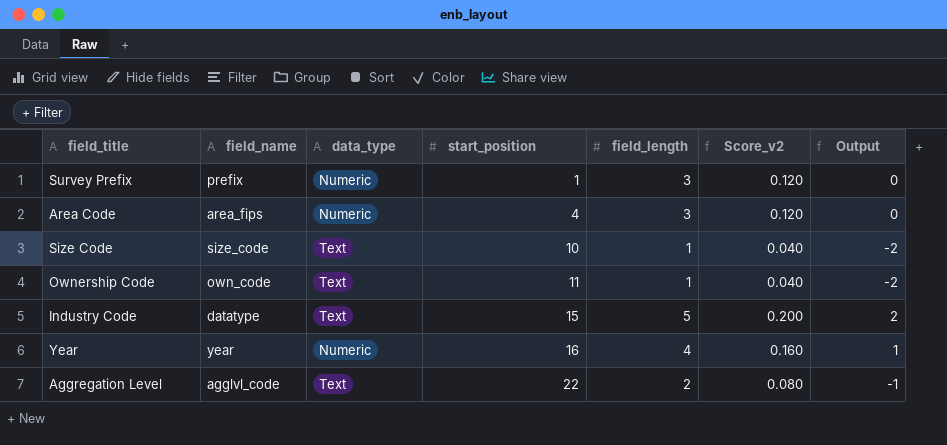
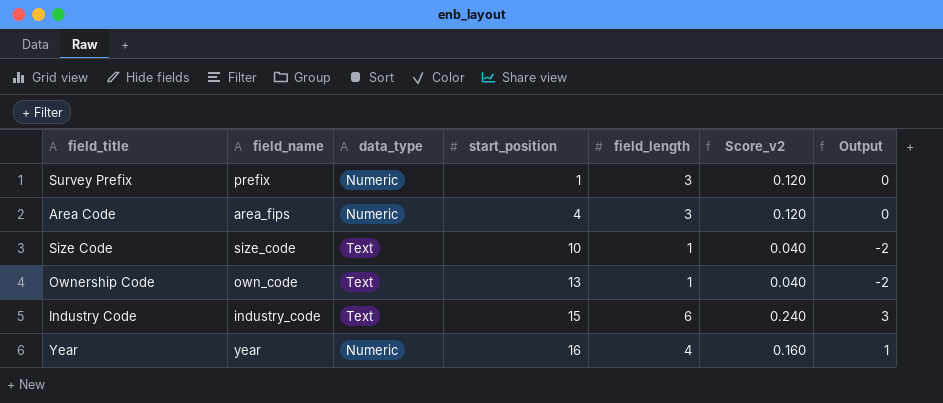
row Aggregation Level: agglvl_code | Text | 22 | 2 | 0.080 | -1 -> none
Ownership Code | start_position: 11 -> 13
Industry Code | field_name: datatype -> industry_code
Industry Code | field_length: 5 -> 6
Industry Code | Score_v2: 0.200 -> 0.240
Industry Code | Output: 2 -> 3

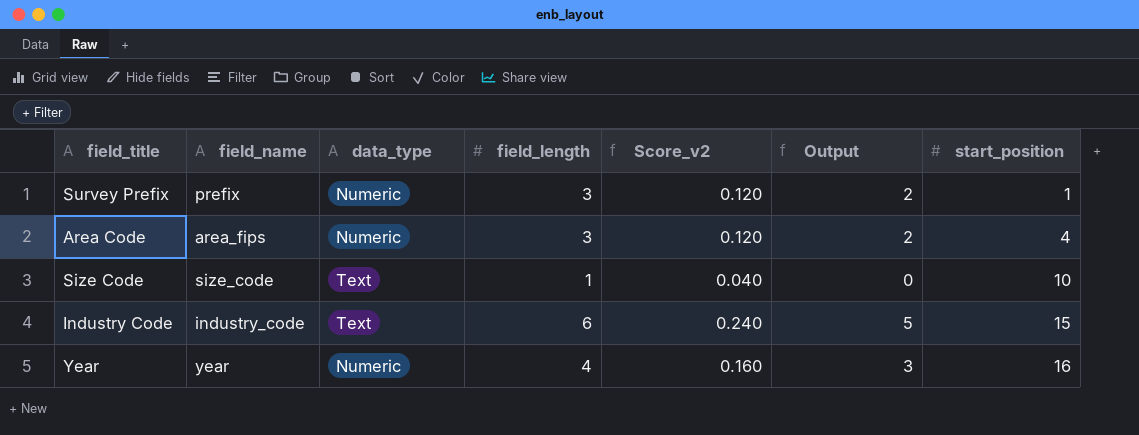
column Output | formula: [field_length] - 3 -> [field_length] - 1
column start_position | position: 4 -> 7
row Ownership Code: own_code | Text | 13 | 1 | 0.040 | -2 -> none

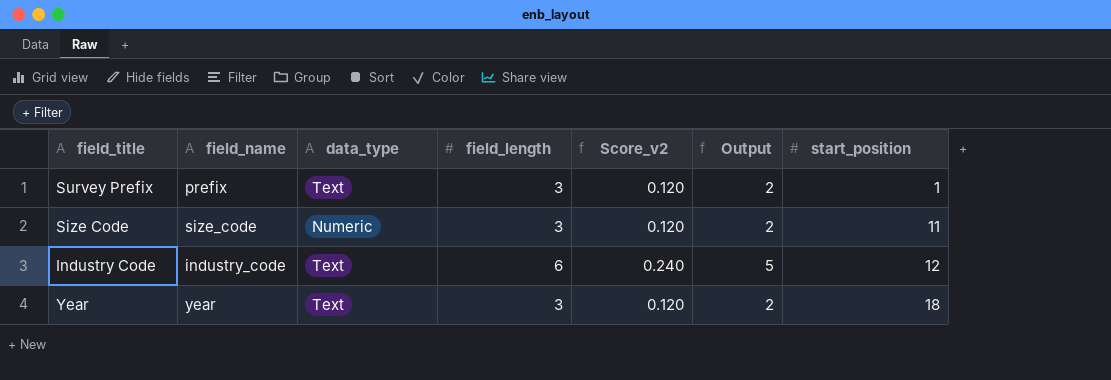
row Area Code: area_fips | Numeric | 3 | 0.120 | 2 | 4 -> none
Survey Prefix | data_type: Numeric -> Text
Size Code | data_type: Text -> Numeric
Size Code | field_length: 1 -> 3
Size Code | Score_v2: 0.040 -> 0.120
Size Code | Output: 0 -> 2
Size Code | start_position: 10 -> 11
Industry Code | start_position: 15 -> 12
Year | data_type: Numeric -> Text
Year | field_length: 4 -> 3
Year | Score_v2: 0.160 -> 0.120
Year | Output: 3 -> 2
Year | start_position: 16 -> 18

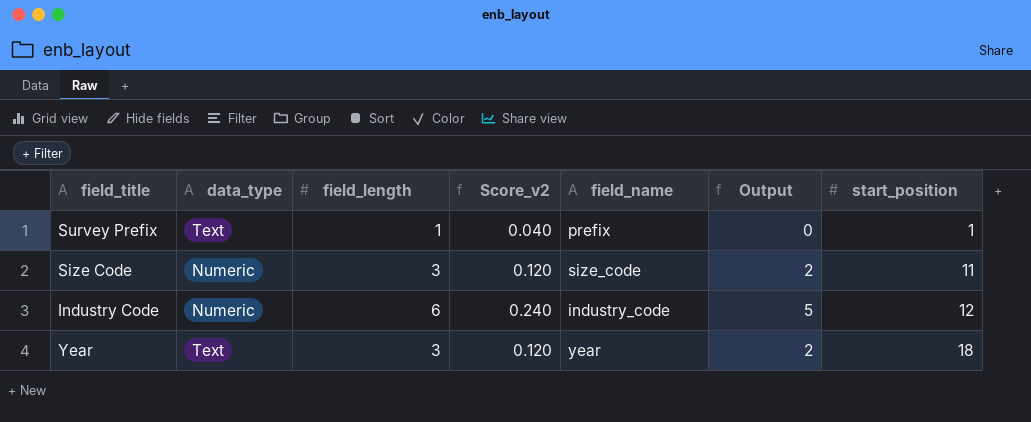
column field_name | position: 2 -> 5
Survey Prefix | field_length: 3 -> 1
Survey Prefix | Score_v2: 0.120 -> 0.040
Survey Prefix | Output: 2 -> 0
Industry Code | data_type: Text -> Numeric

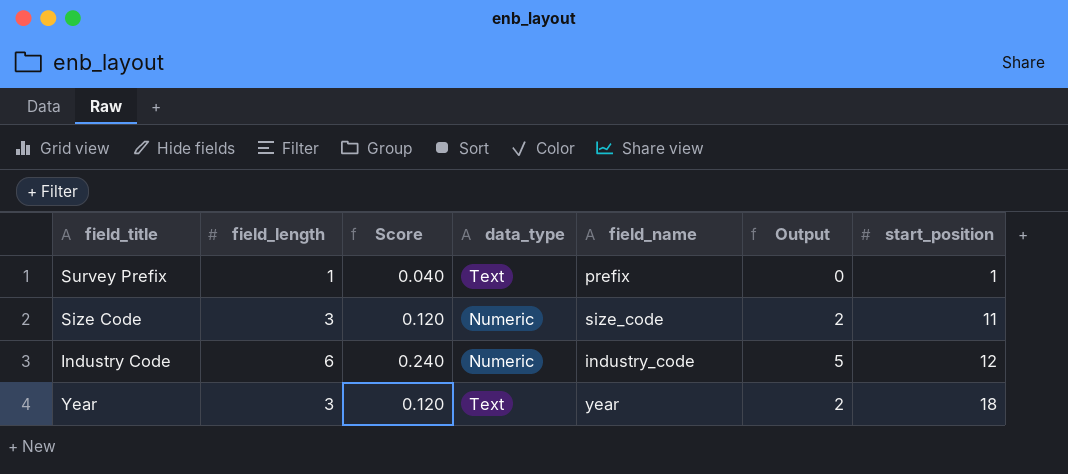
column name: Score_v2 -> Score
column data_type | position: 2 -> 4

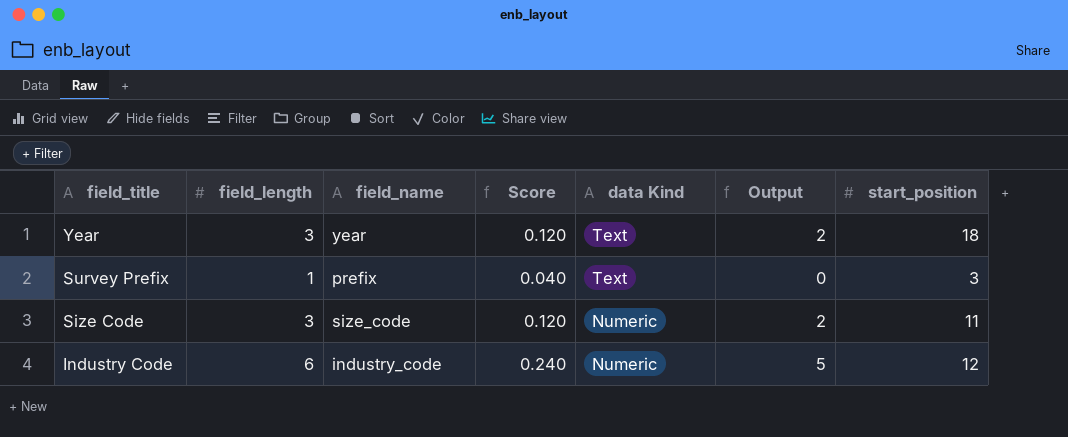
row order: start_position ascending -> field_title descending
column field_name | position: 5 -> 3
column name: data_type -> data Kind
Survey Prefix | start_position: 1 -> 3

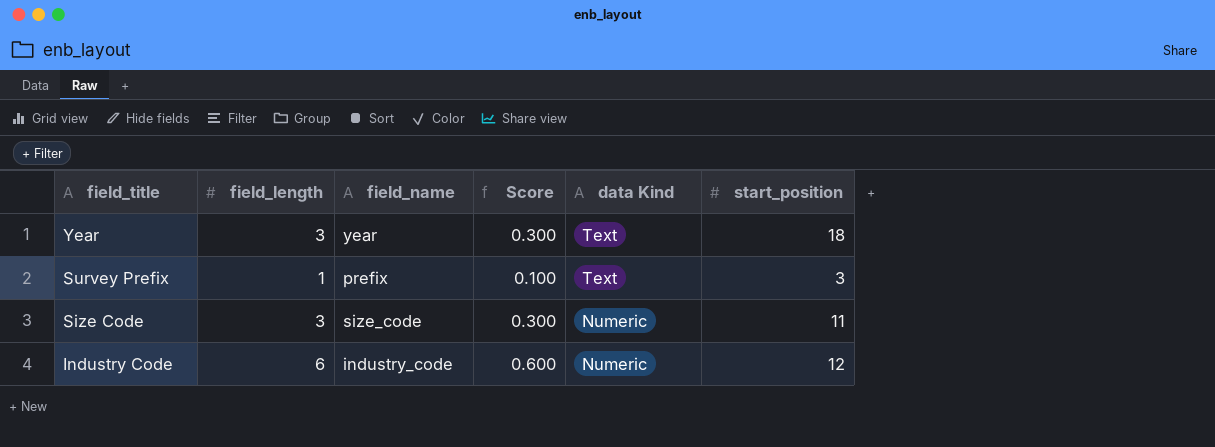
column Output | formula: [field_length] - 1 -> none
column Score | formula: [field_length] * 0.04 -> [field_length] * 0.1

